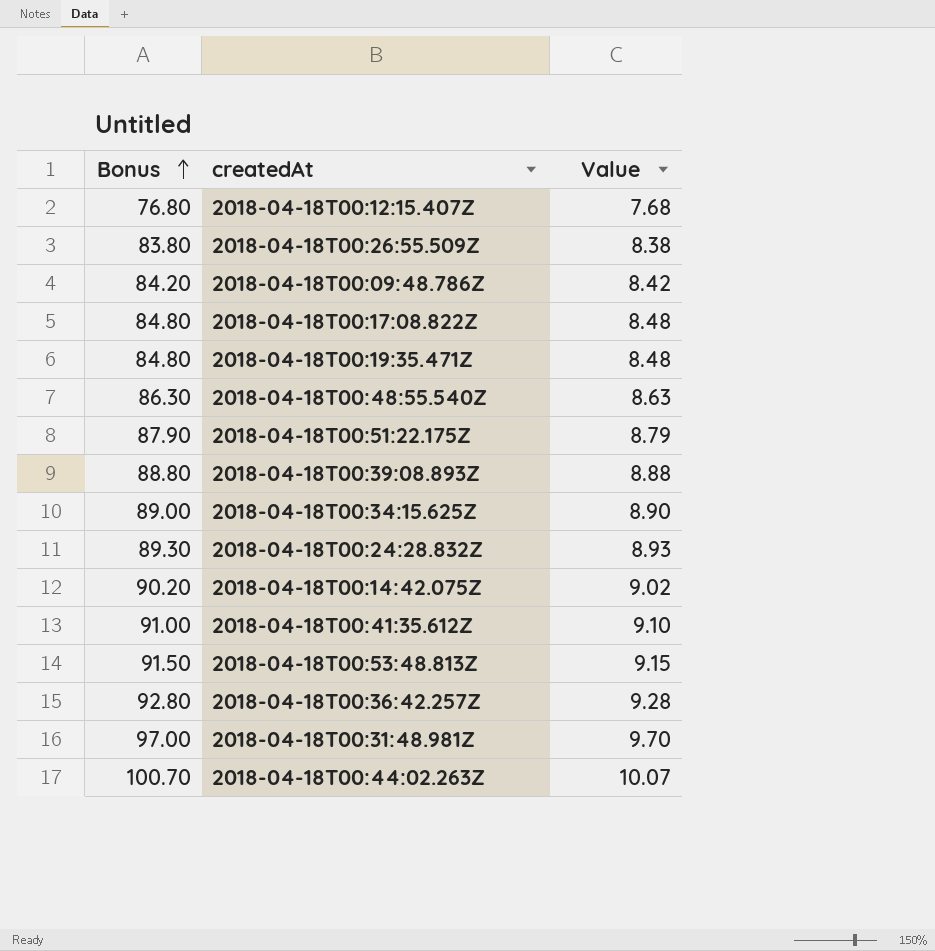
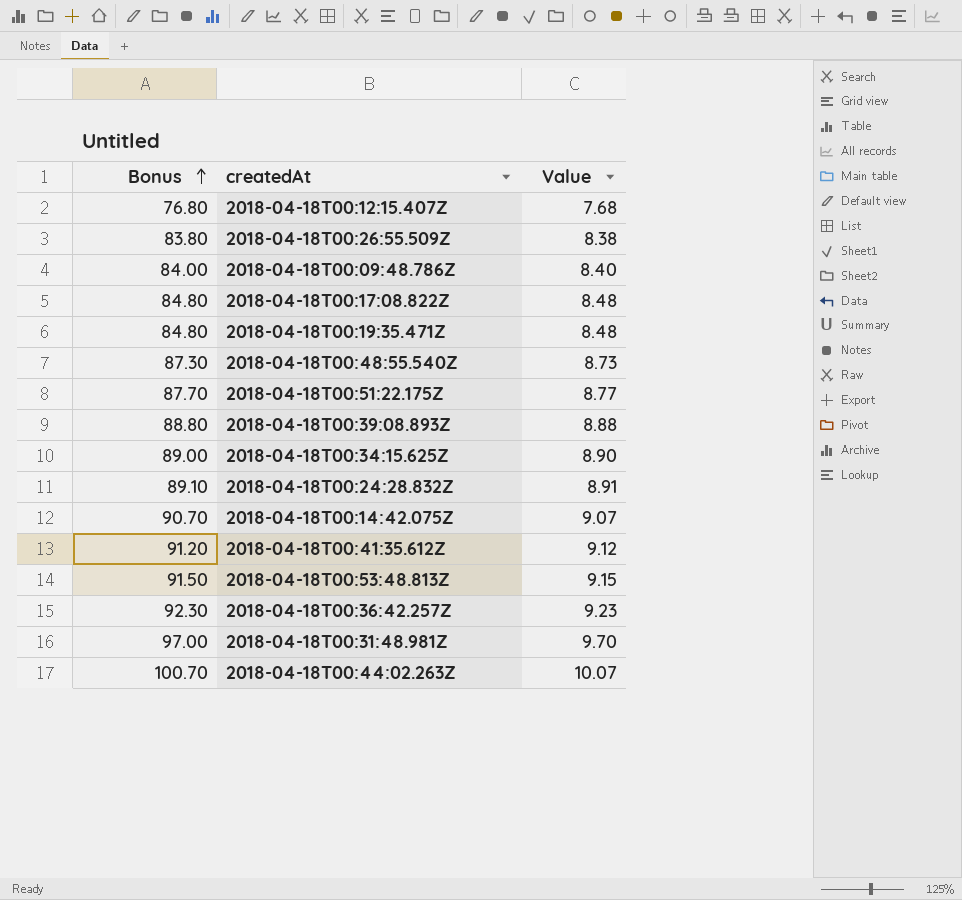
2018-04-18T00:09:48.786Z | Bonus: 84.20 -> 84.00
2018-04-18T00:09:48.786Z | Value: 8.42 -> 8.40
2018-04-18T00:48:55.540Z | Bonus: 86.30 -> 87.30
2018-04-18T00:48:55.540Z | Value: 8.63 -> 8.73
2018-04-18T00:51:22.175Z | Bonus: 87.90 -> 87.70
2018-04-18T00:51:22.175Z | Value: 8.79 -> 8.77
2018-04-18T00:24:28.832Z | Bonus: 89.30 -> 89.10
2018-04-18T00:24:28.832Z | Value: 8.93 -> 8.91
2018-04-18T00:14:42.075Z | Bonus: 90.20 -> 90.70
2018-04-18T00:14:42.075Z | Value: 9.02 -> 9.07
2018-04-18T00:41:35.612Z | Bonus: 91.00 -> 91.20
2018-04-18T00:41:35.612Z | Value: 9.10 -> 9.12
2018-04-18T00:36:42.257Z | Bonus: 92.80 -> 92.30
2018-04-18T00:36:42.257Z | Value: 9.28 -> 9.23

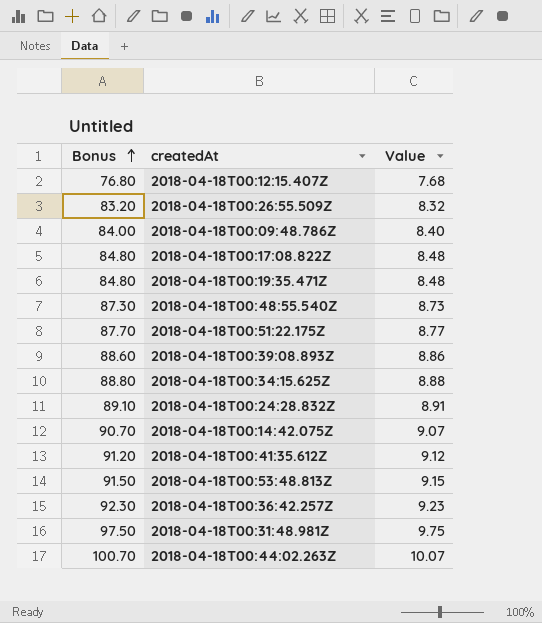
2018-04-18T00:26:55.509Z | Bonus: 83.80 -> 83.20
2018-04-18T00:26:55.509Z | Value: 8.38 -> 8.32
2018-04-18T00:39:08.893Z | Bonus: 88.80 -> 88.60
2018-04-18T00:39:08.893Z | Value: 8.88 -> 8.86
2018-04-18T00:34:15.625Z | Bonus: 89.00 -> 88.80
2018-04-18T00:34:15.625Z | Value: 8.90 -> 8.88
2018-04-18T00:31:48.981Z | Bonus: 97.00 -> 97.50
2018-04-18T00:31:48.981Z | Value: 9.70 -> 9.75

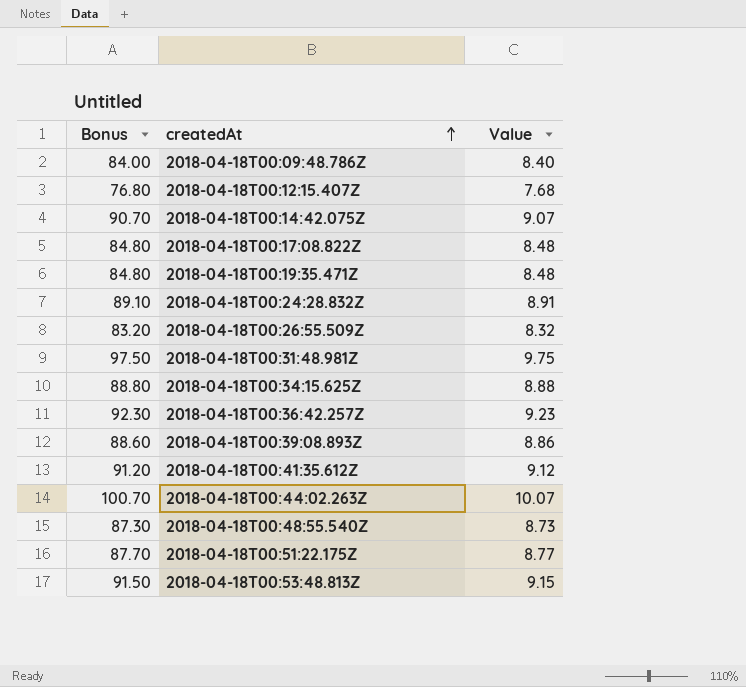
row order: Bonus ascending -> createdAt ascending

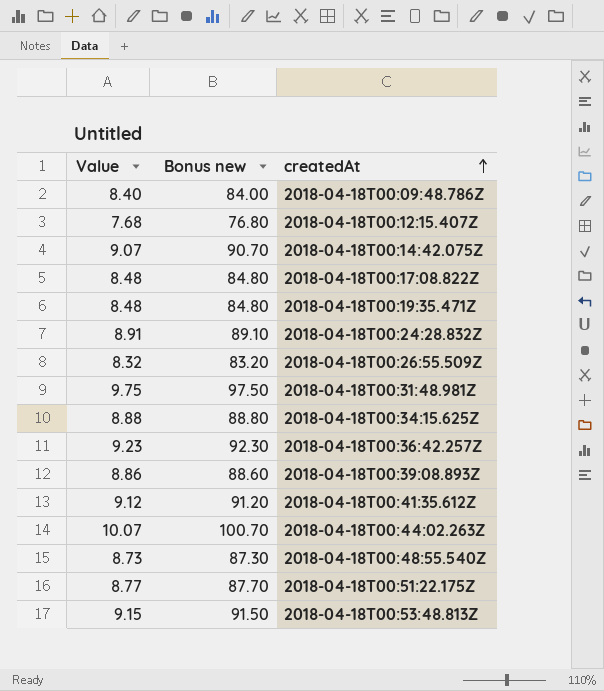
column Value | position: 3 -> 1
column name: Bonus -> Bonus new

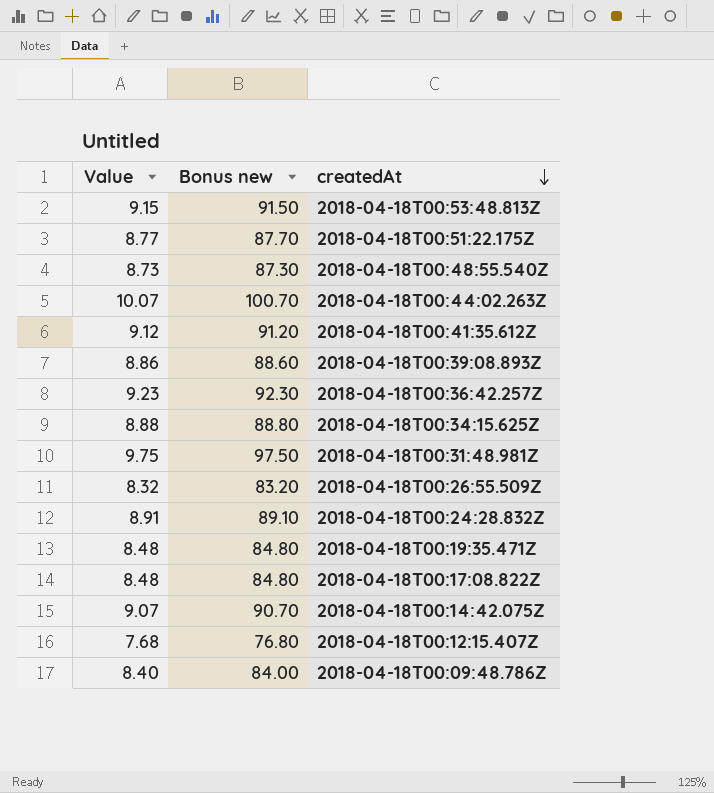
row order: createdAt ascending -> createdAt descending

